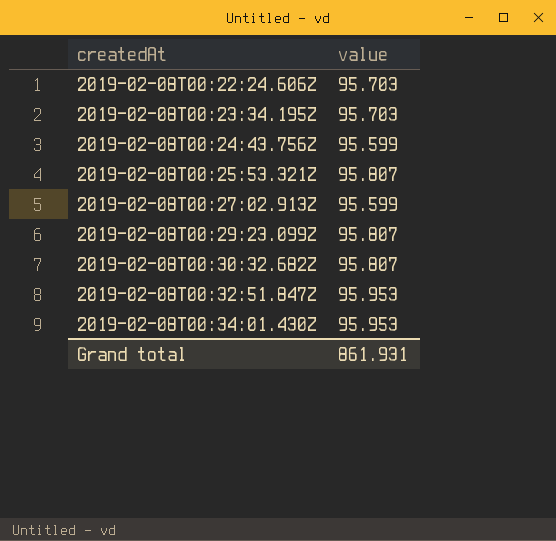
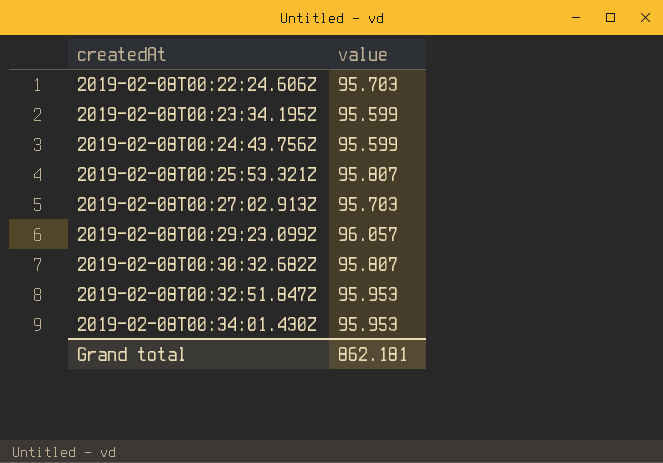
2019-02-08T00:23:34.195Z | value: 95.703 -> 95.599
2019-02-08T00:27:02.913Z | value: 95.599 -> 95.703
2019-02-08T00:29:23.099Z | value: 95.807 -> 96.057
Grand total | value: 861.931 -> 862.181

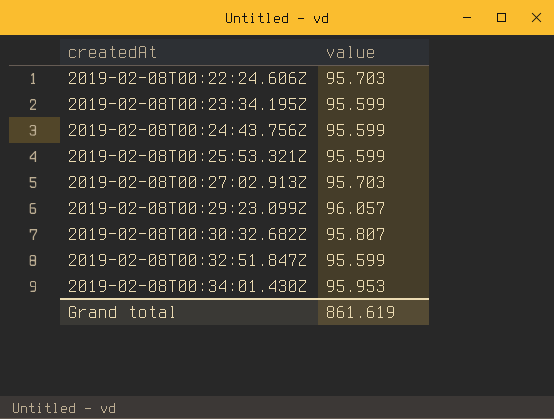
2019-02-08T00:25:53.321Z | value: 95.807 -> 95.599
2019-02-08T00:32:51.847Z | value: 95.953 -> 95.599
Grand total | value: 862.181 -> 861.619

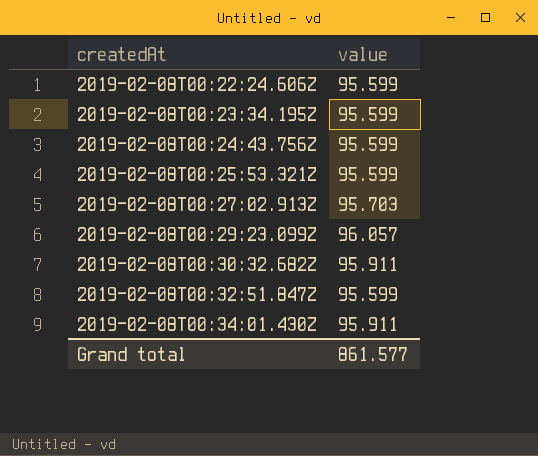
2019-02-08T00:22:24.606Z | value: 95.703 -> 95.599
2019-02-08T00:30:32.682Z | value: 95.807 -> 95.911
2019-02-08T00:34:01.430Z | value: 95.953 -> 95.911
Grand total | value: 861.619 -> 861.577

